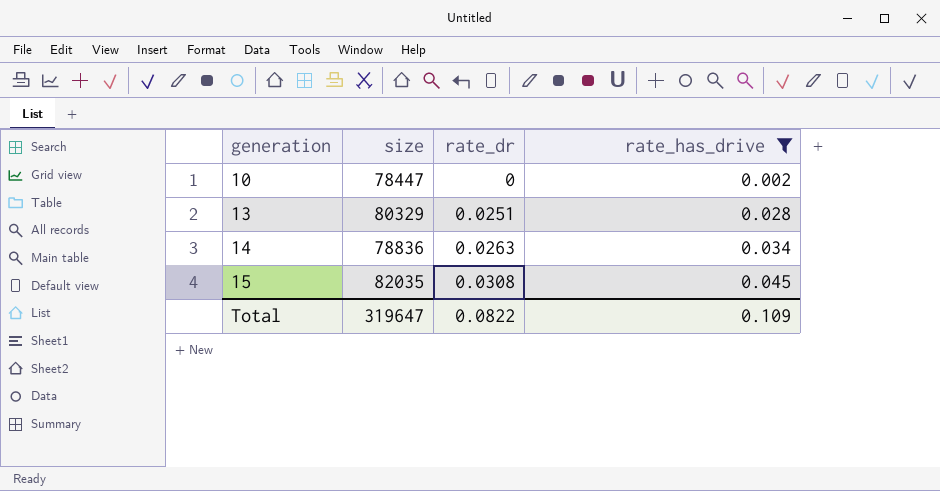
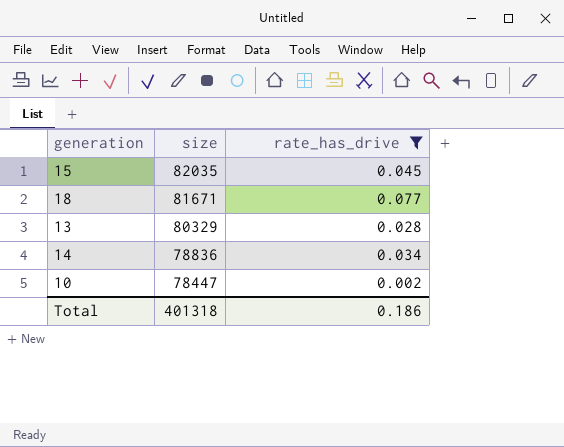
row order: generation ascending -> size descending
column rate_dr | position: 3 -> none
row 18: none -> 81671 | 0.077
Total | size: 319647 -> 401318
Total | rate_has_drive: 0.109 -> 0.186

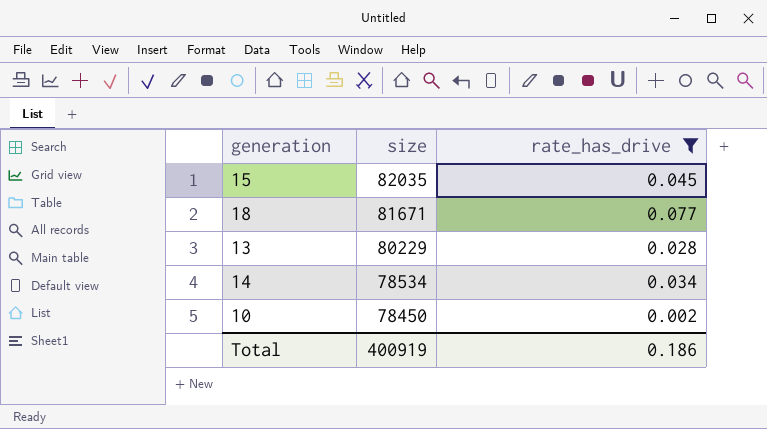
13 | size: 80329 -> 80229
14 | size: 78836 -> 78534
10 | size: 78447 -> 78450
Total | size: 401318 -> 400919

